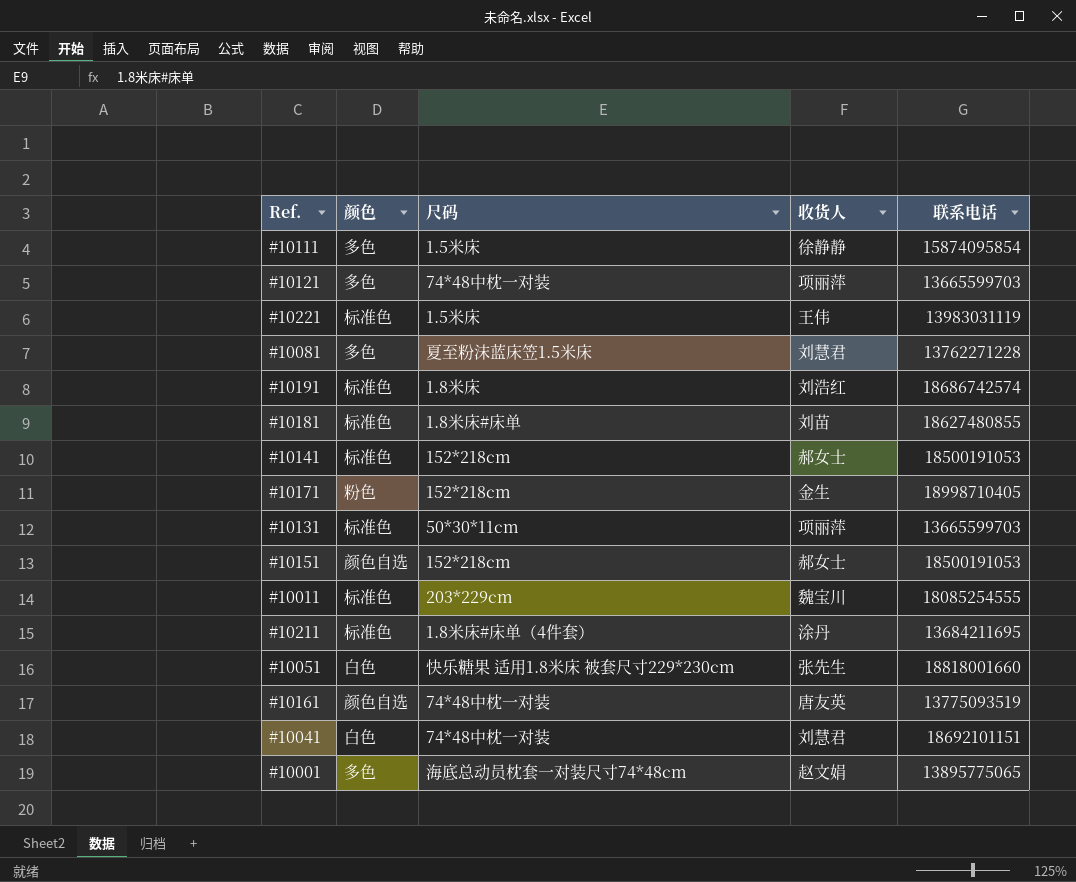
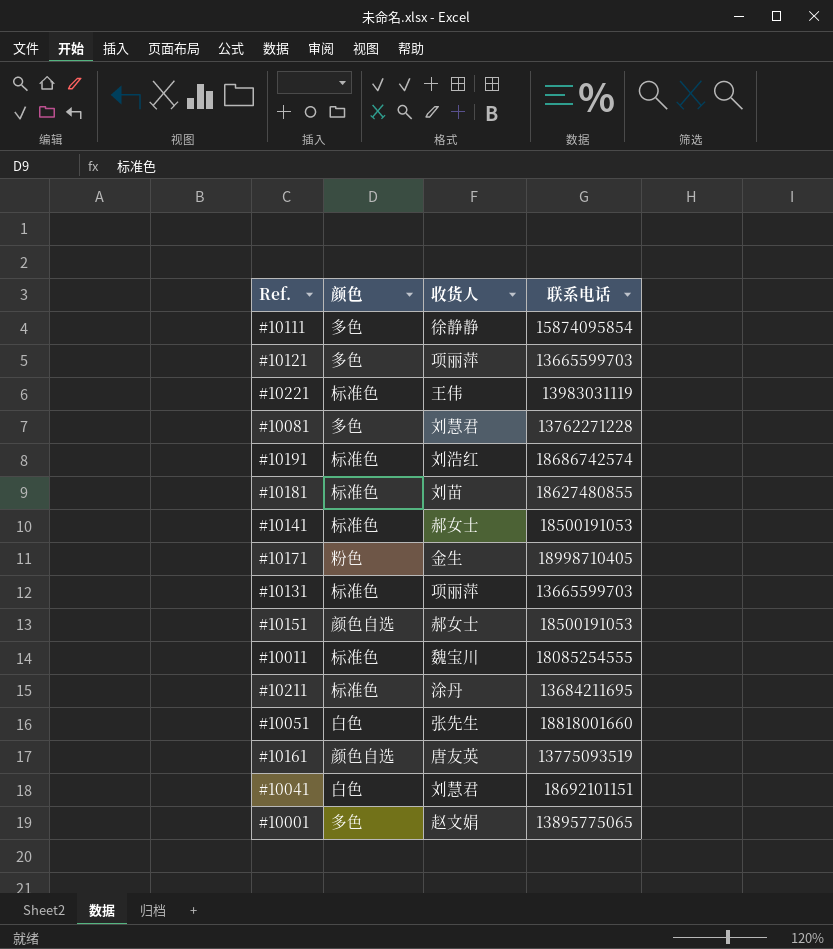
column 尺码 | position: 3 -> none

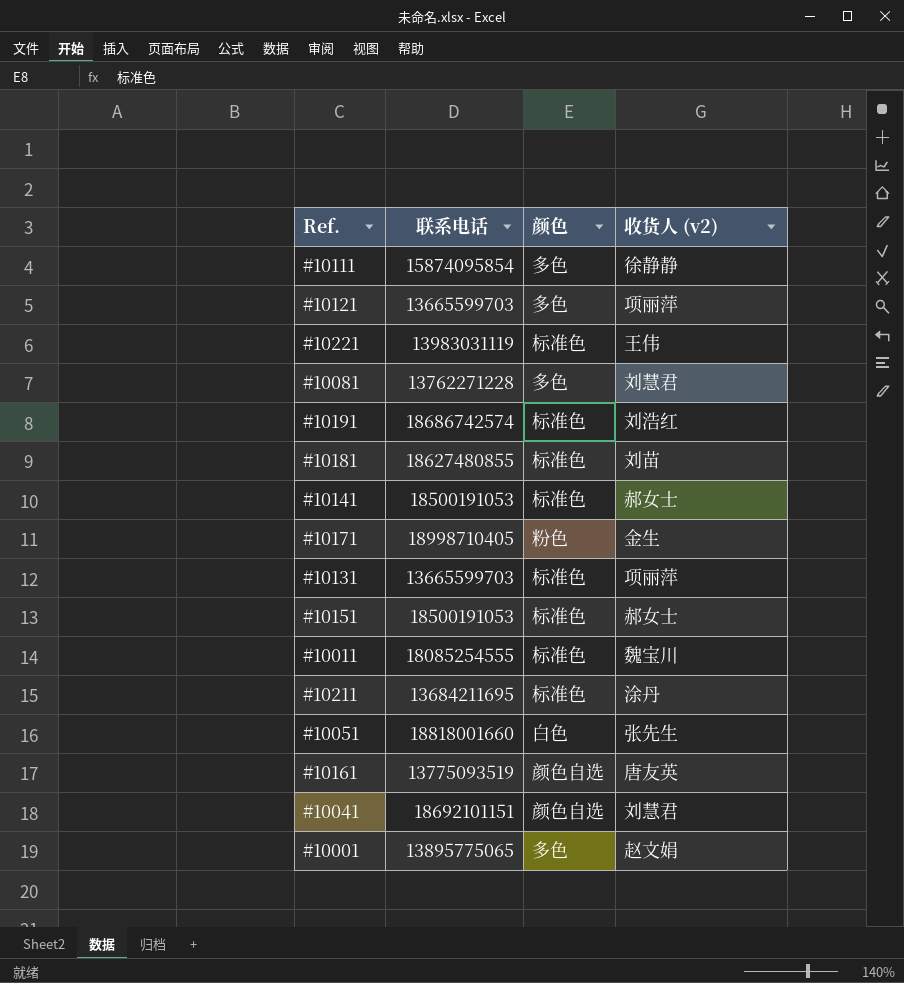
column 联系电话 | position: 4 -> 2
column name: 收货人 -> 收货人 (v2)
#10151 | 颜色: 颜色自选 -> 标准色
#10041 | 颜色: 白色 -> 颜色自选

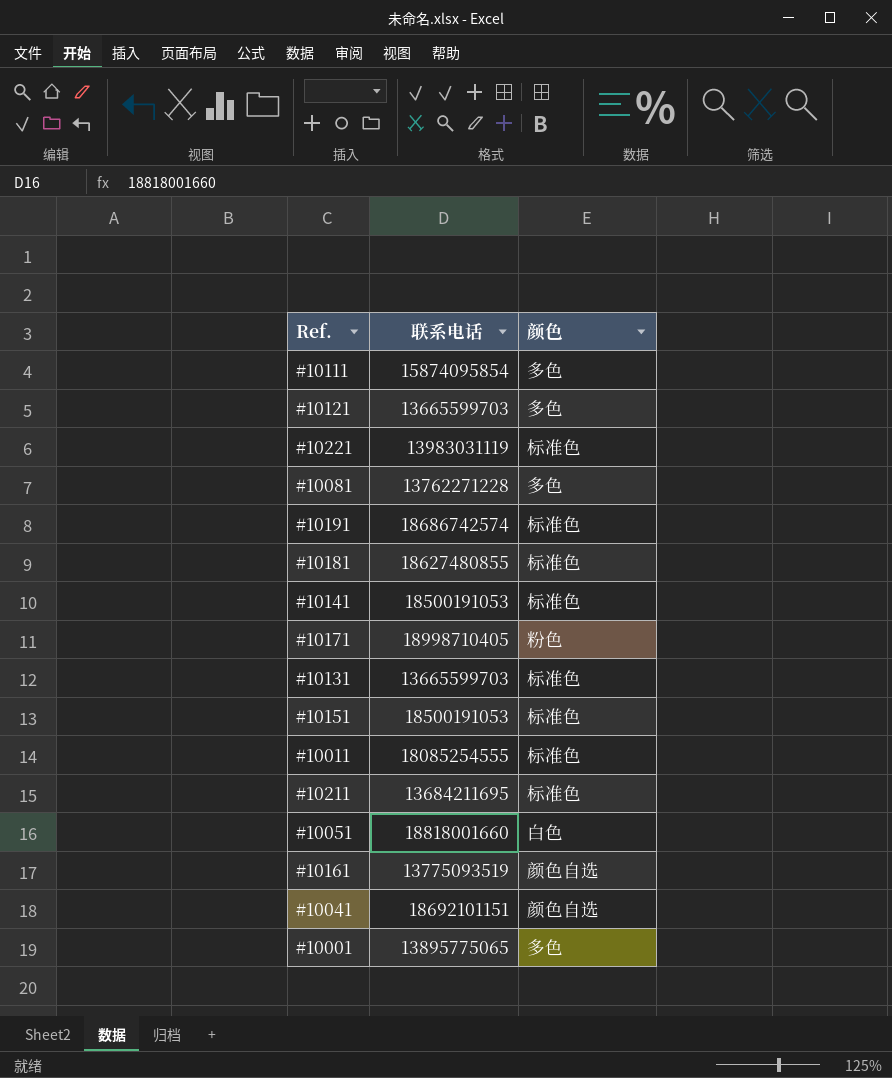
column 收货人 (v2) | position: 4 -> none

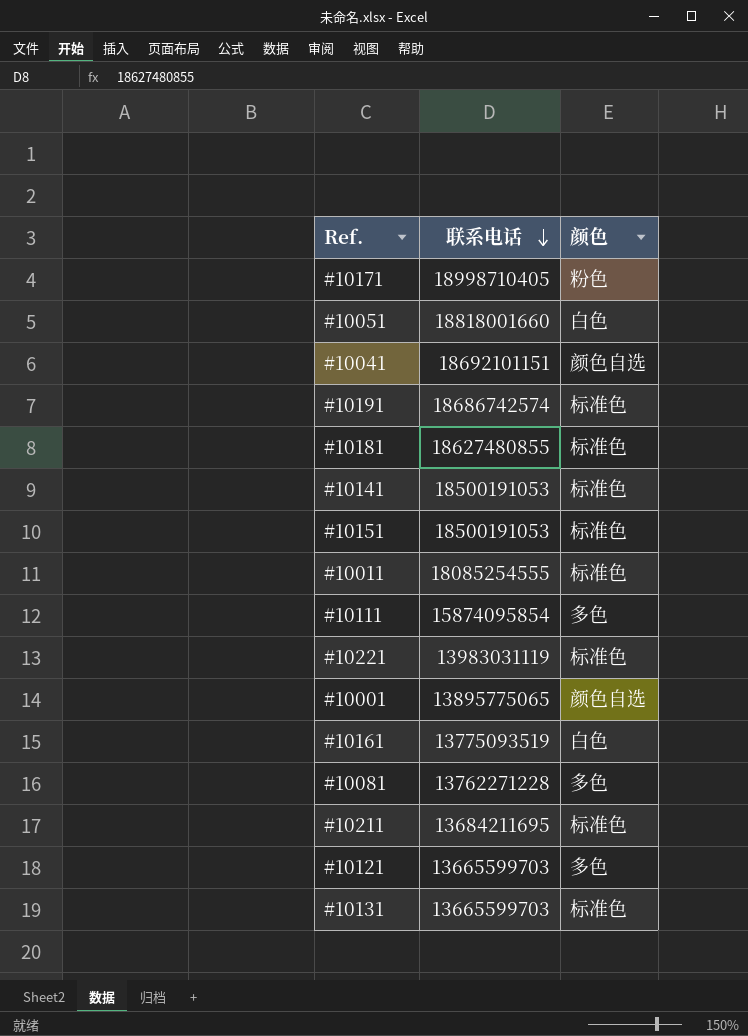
row order: none -> 联系电话 descending
#10001 | 颜色: 多色 -> 颜色自选
#10161 | 颜色: 颜色自选 -> 白色

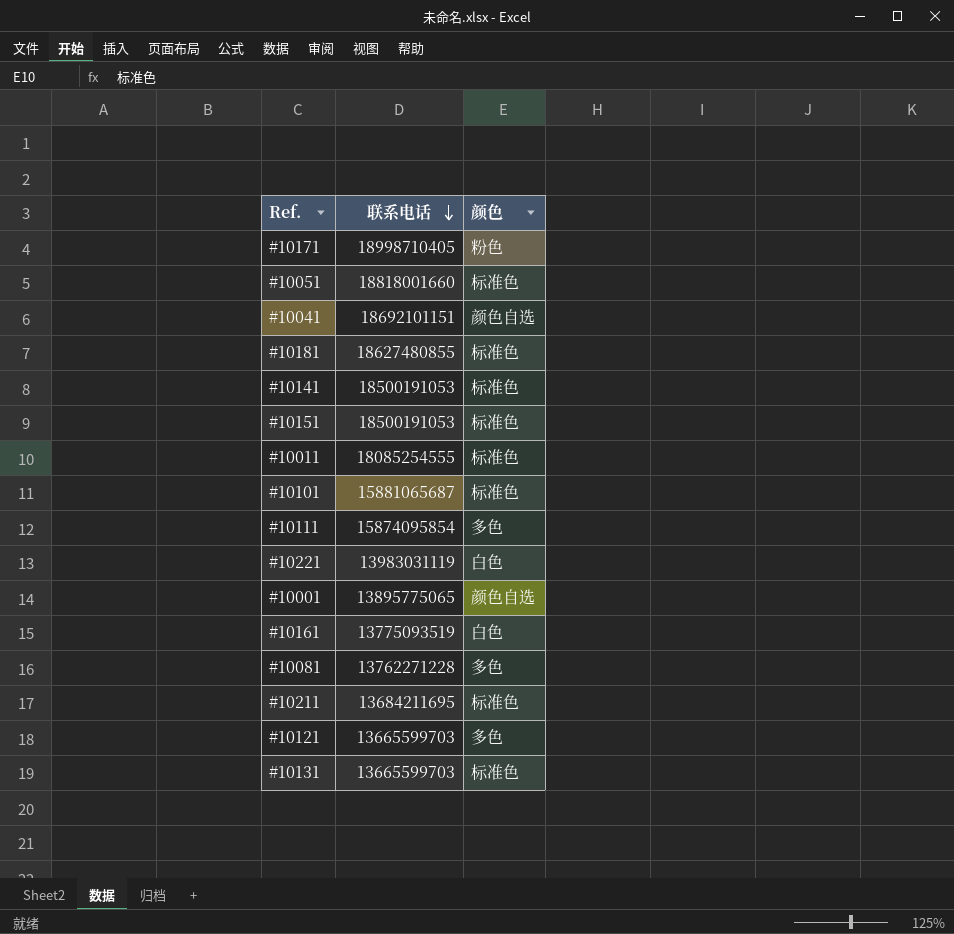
row #10191: 18686742574 | 标准色 -> none
#10051 | 颜色: 白色 -> 标准色
row #10101: none -> 15881065687 | 标准色
#10221 | 颜色: 标准色 -> 白色

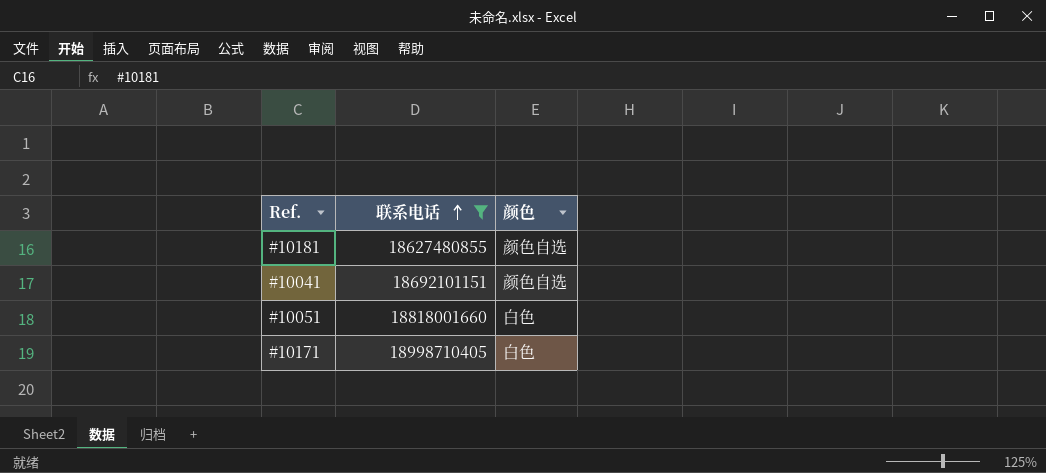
filter: none -> 联系电话 >= 18627480855
row order: 联系电话 descending -> 联系电话 ascending
#10181 | 颜色: 标准色 -> 颜色自选
#10051 | 颜色: 标准色 -> 白色
#10171 | 颜色: 粉色 -> 白色

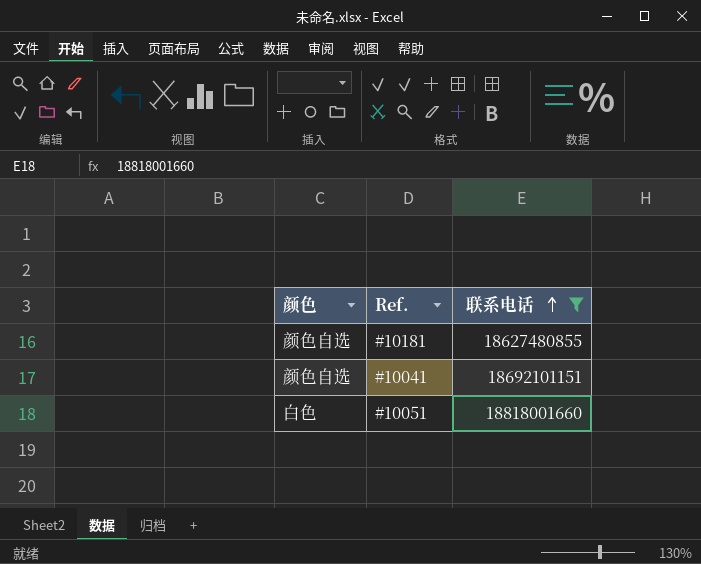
column 颜色 | position: 3 -> 1
row #10171: 18998710405 | 白色 -> none

